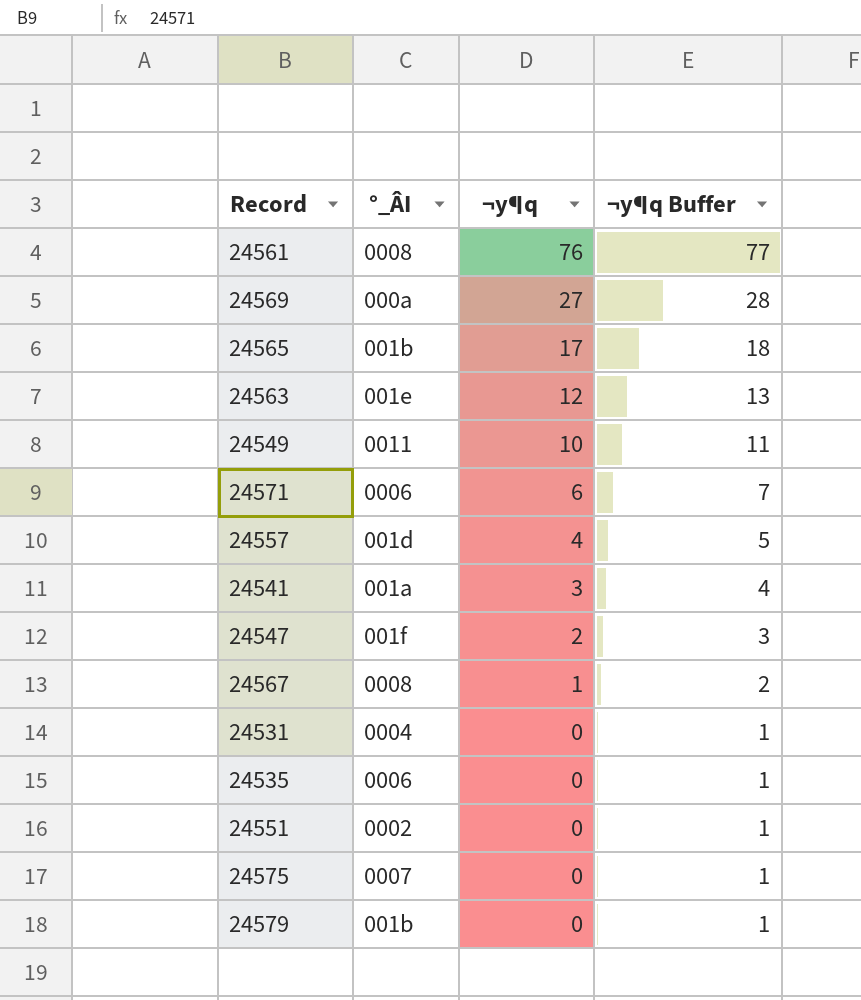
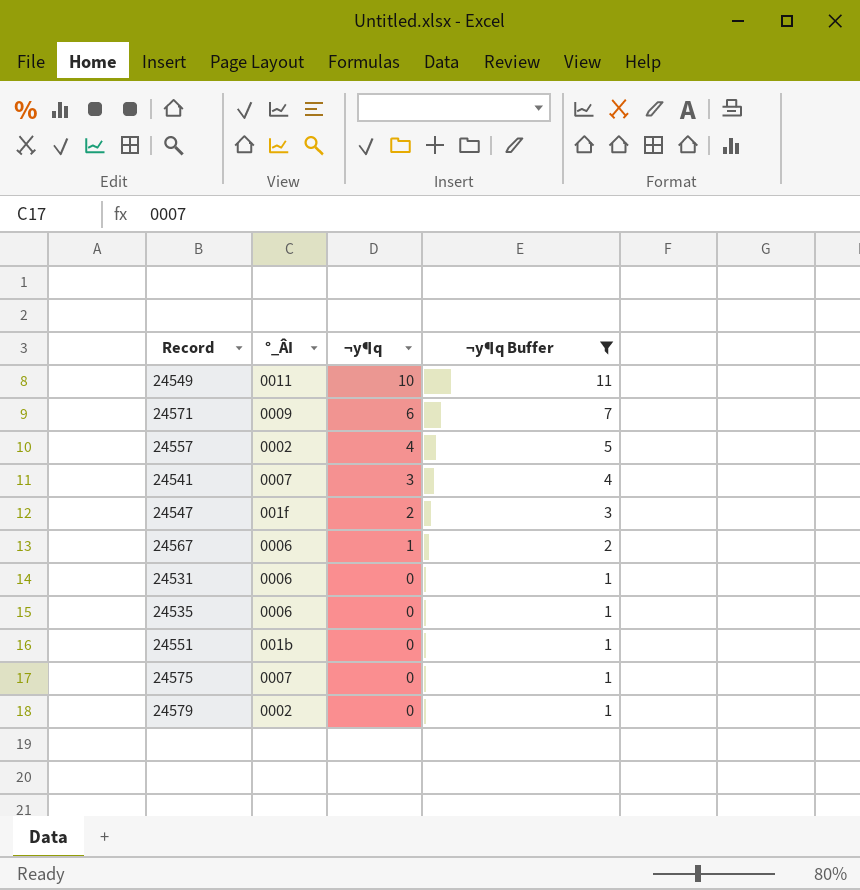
filter: none -> ¬y¶q Buffer <= 11
24571 | °_ÂI: 0006 -> 0009
24557 | °_ÂI: 001d -> 0002
24541 | °_ÂI: 001a -> 0007
24567 | °_ÂI: 0008 -> 0006
24531 | °_ÂI: 0004 -> 0006
24551 | °_ÂI: 0002 -> 001b
24579 | °_ÂI: 001b -> 0002

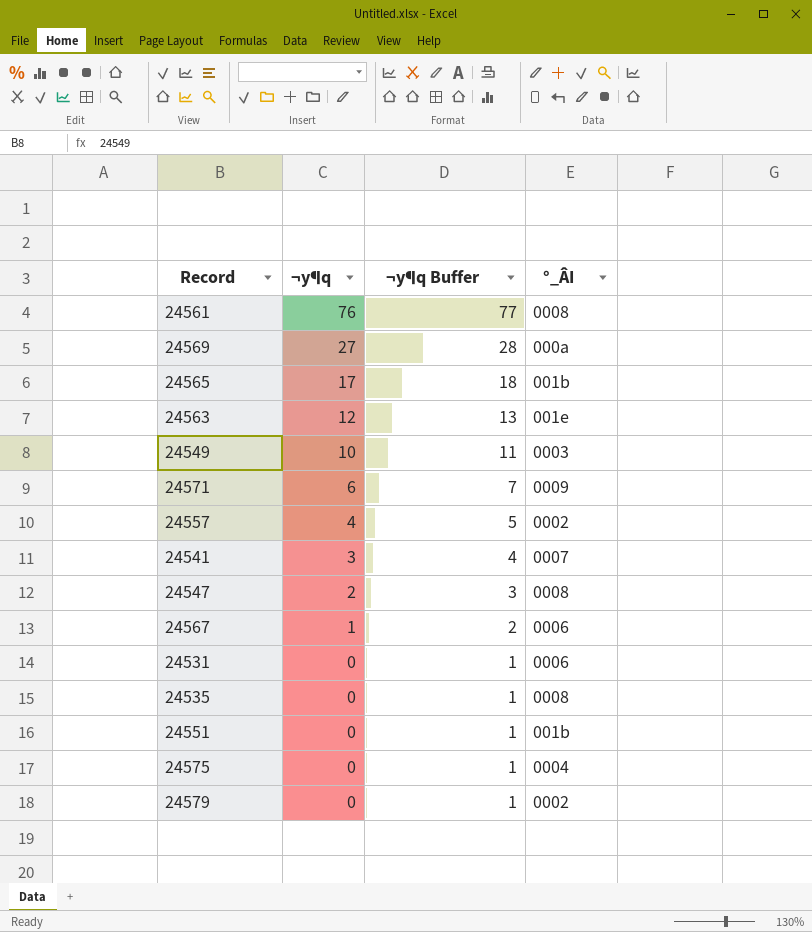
filter: ¬y¶q Buffer <= 11 -> none
column °_ÂI | position: 2 -> 4
24549 | °_ÂI: 0011 -> 0003
24547 | °_ÂI: 001f -> 0008
24535 | °_ÂI: 0006 -> 0008
24575 | °_ÂI: 0007 -> 0004

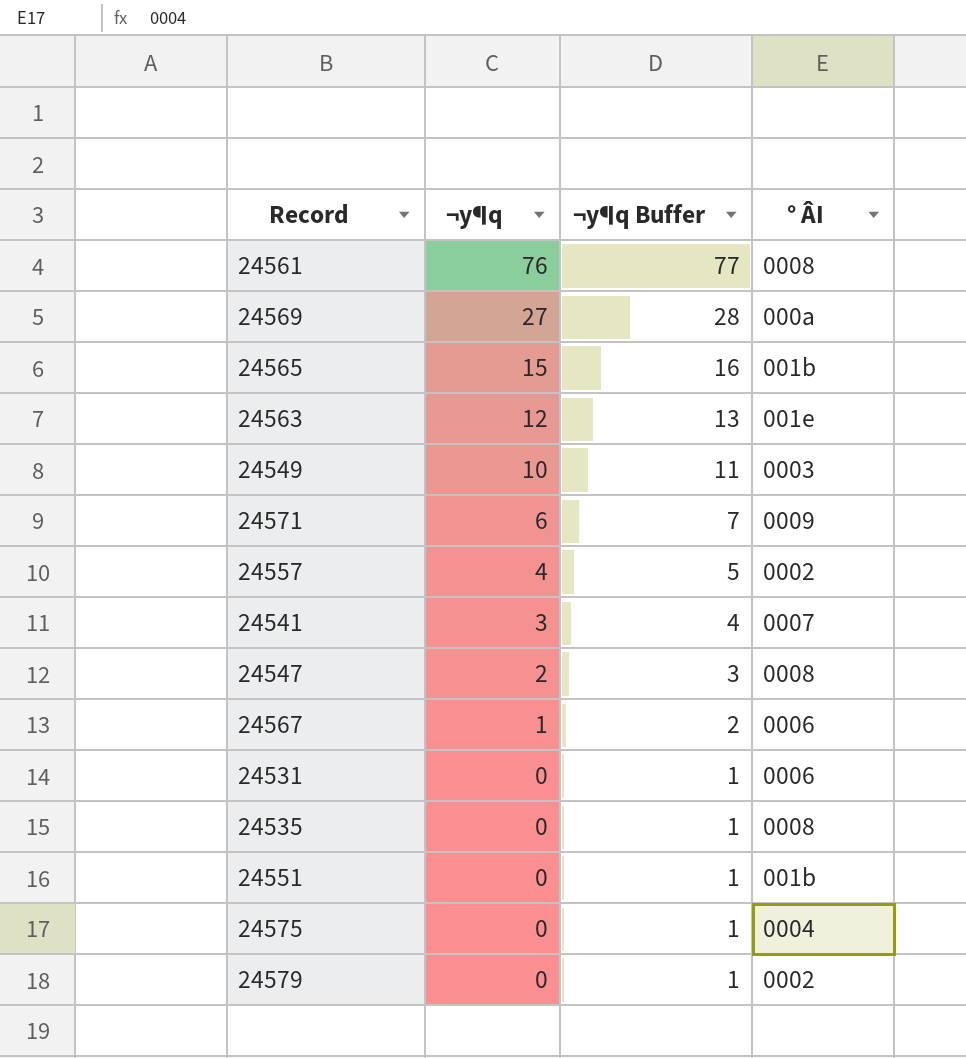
column name: °_ÂI -> ° ÂI
24565 | ¬y¶q: 17 -> 15
24565 | ¬y¶q Buffer: 18 -> 16

